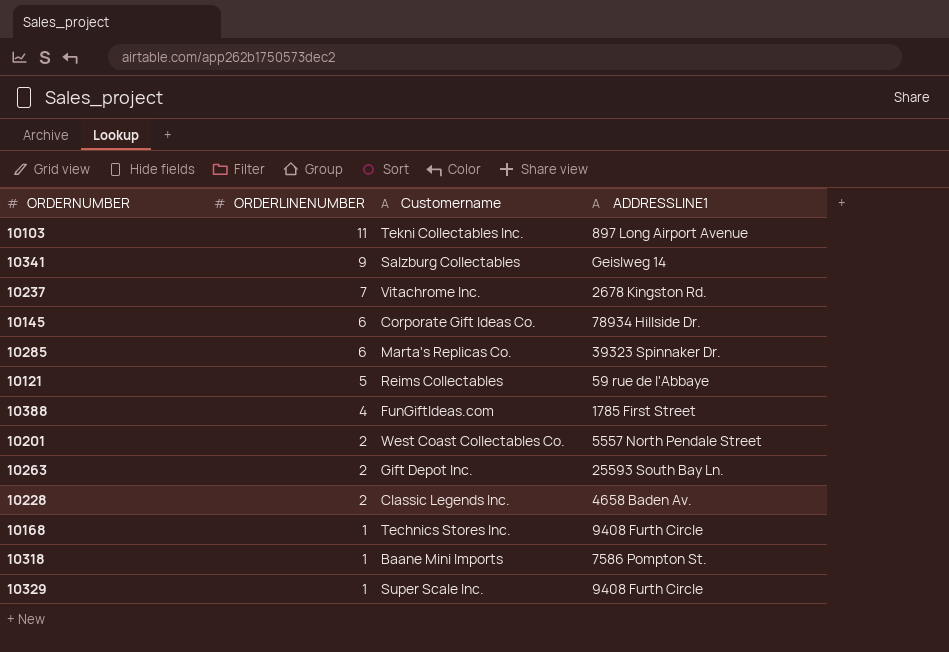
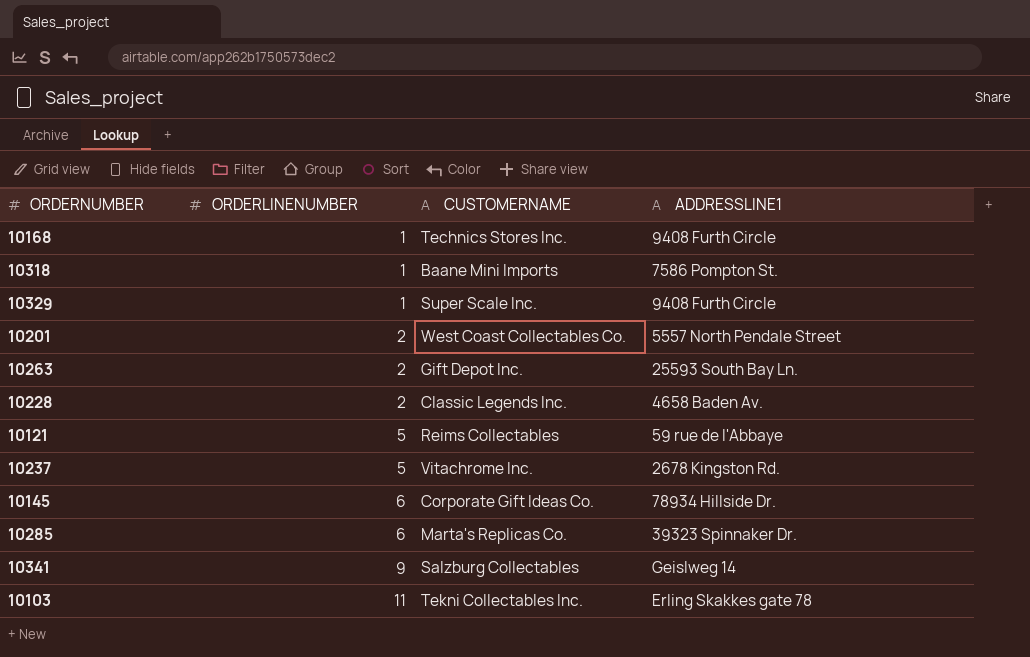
row order: ORDERLINENUMBER descending -> ORDERLINENUMBER ascending
column name: Customername -> CUSTOMERNAME
row 10388: 4 | FunGiftIdeas.com | 1785 First Street -> none
10237 | ORDERLINENUMBER: 7 -> 5
10103 | ADDRESSLINE1: 897 Long Airport Avenue -> Erling Skakkes gate 78

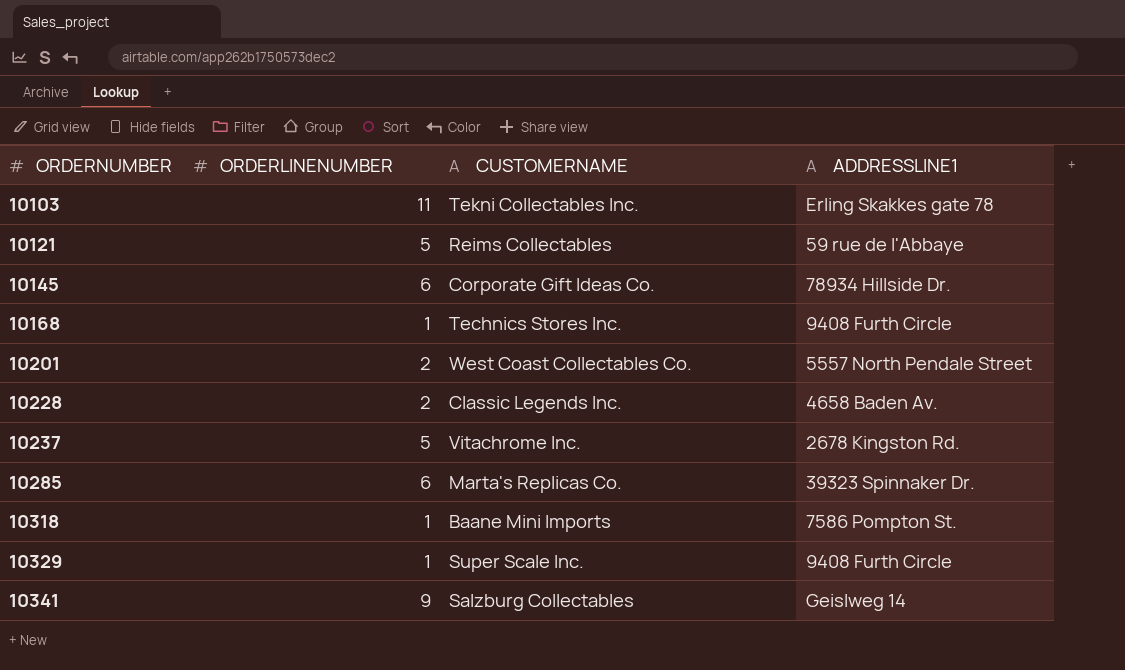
row order: ORDERLINENUMBER ascending -> ORDERNUMBER ascending
row 10263: 2 | Gift Depot Inc. | 25593 South Bay Ln. -> none

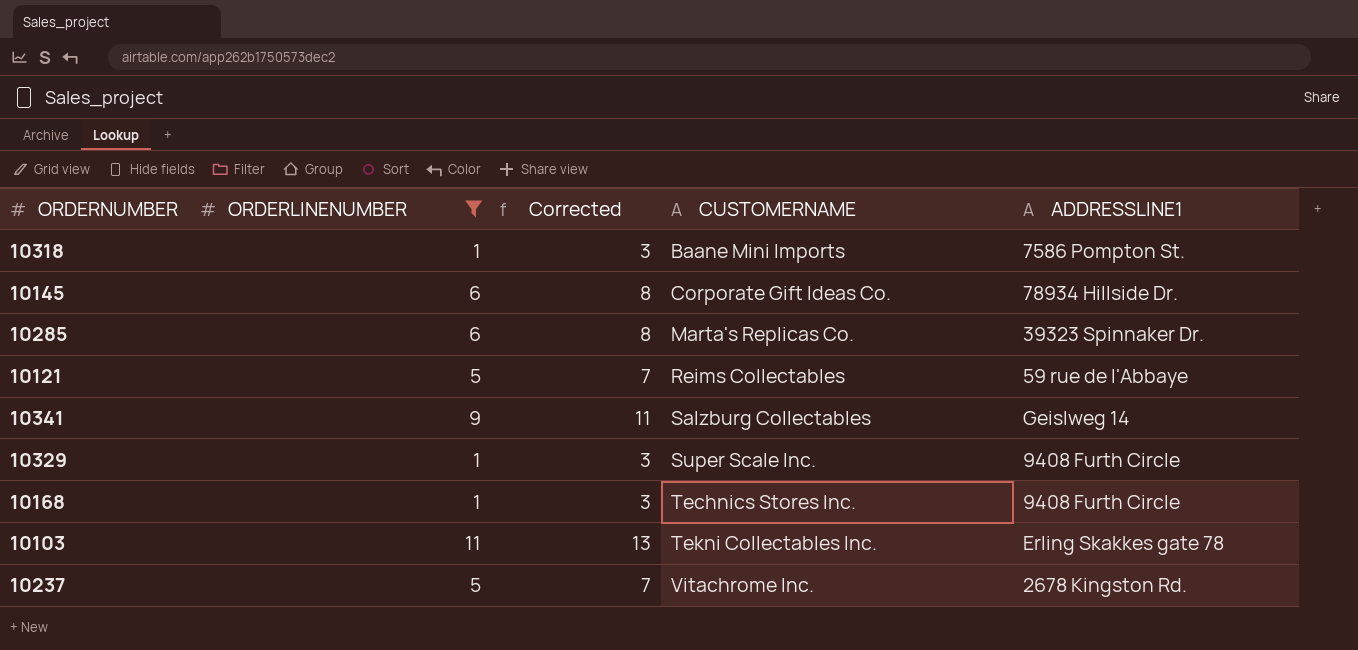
filter: none -> ORDERLINENUMBER != 2
row order: ORDERNUMBER ascending -> CUSTOMERNAME ascending
column Corrected | formula: none -> [ORDERLINENUMBER] + 2

